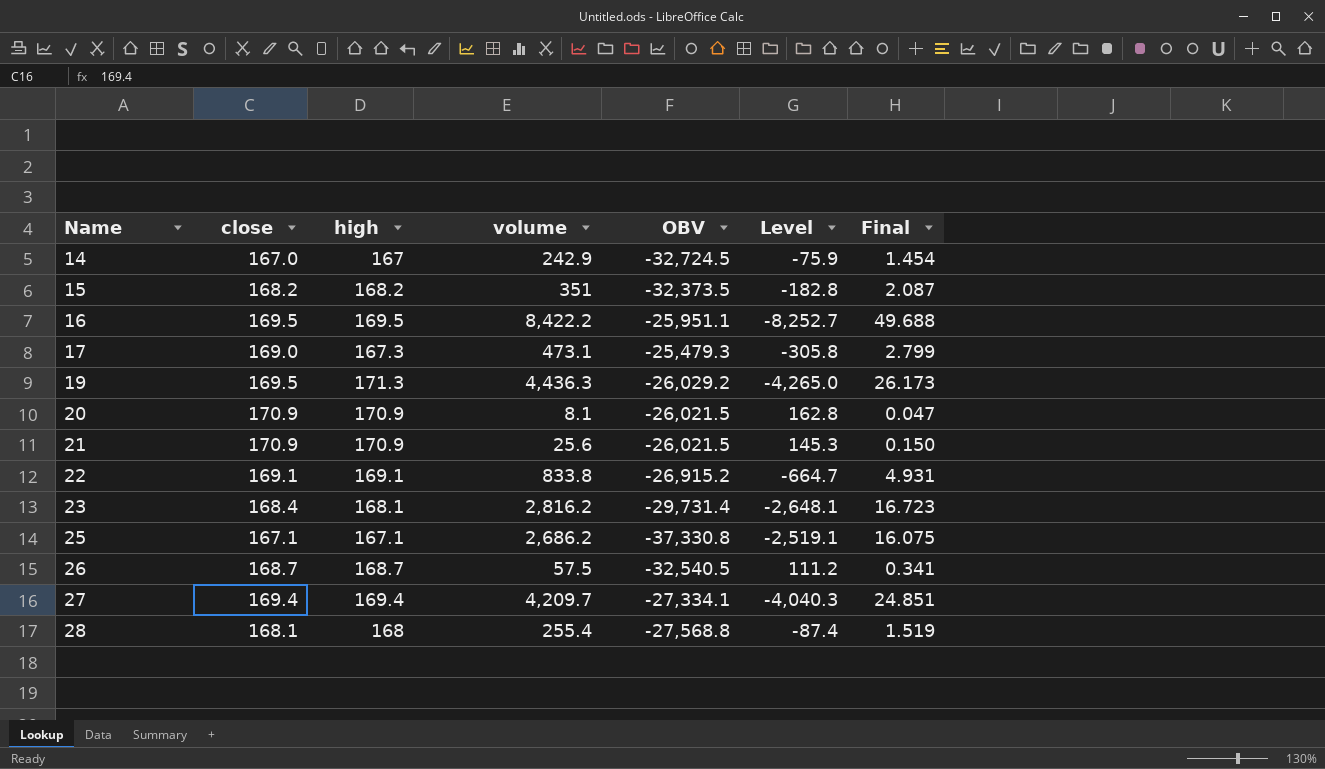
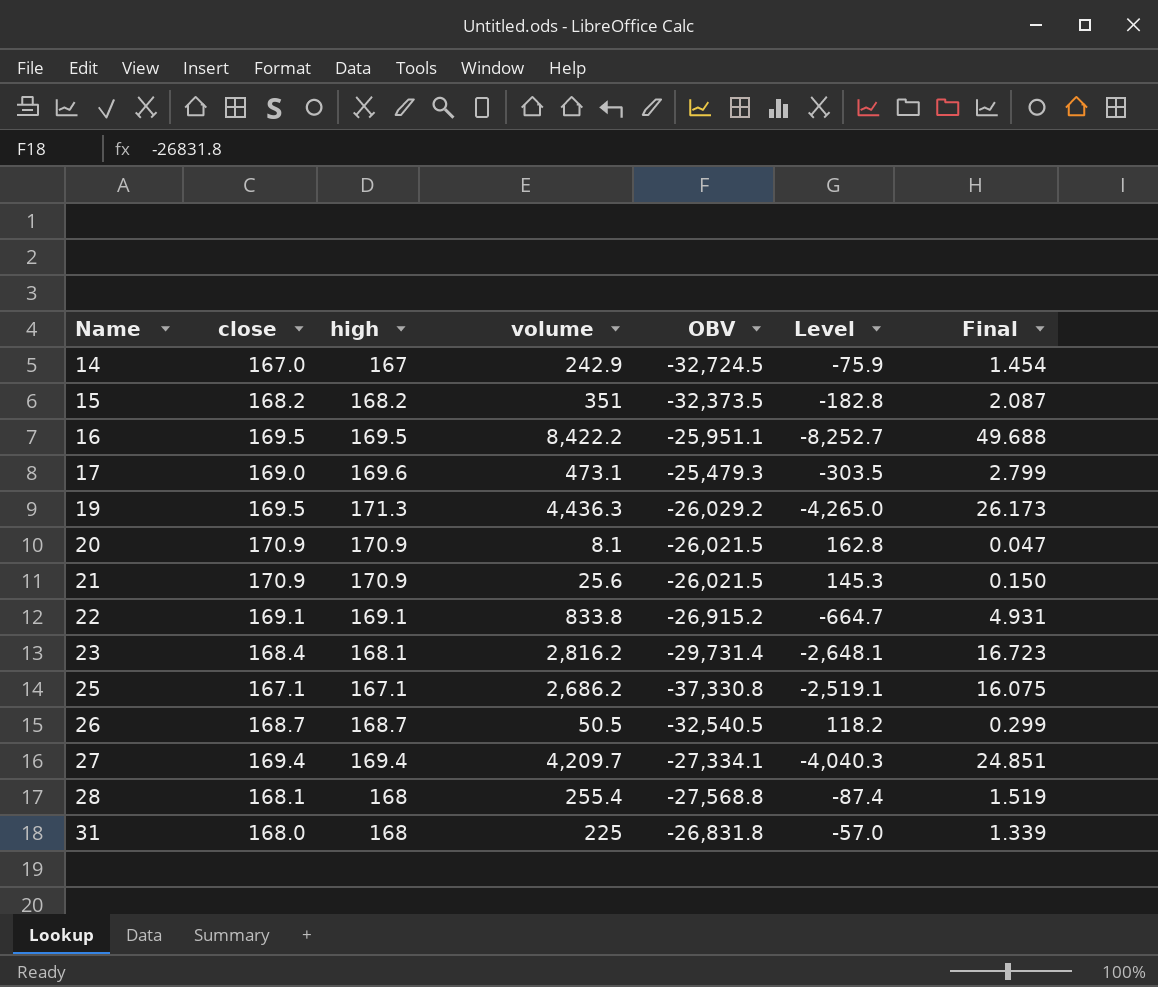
17 | high: 167.3 -> 169.6
17 | Level: -305.8 -> -303.5
26 | volume: 57.5 -> 50.5
26 | Level: 111.2 -> 118.2
26 | Final: 0.341 -> 0.299
row 31: none -> 168.0 | 168 | 225 | -26,831.8 | -57.0 | 1.339

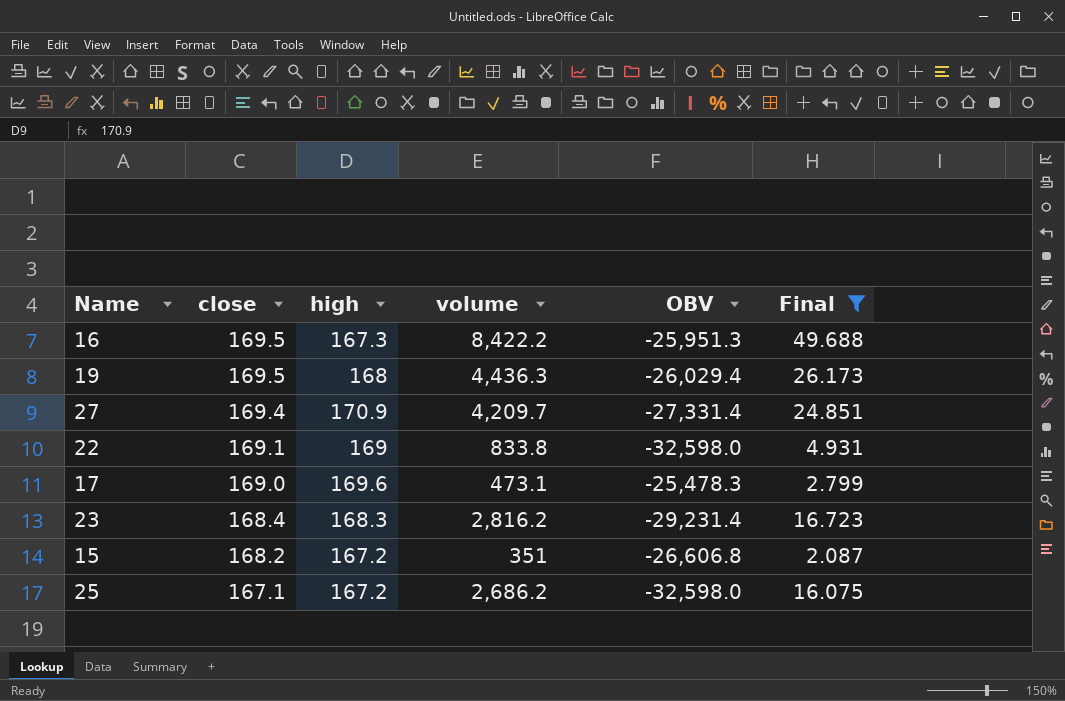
filter: none -> Final >= 2.087
row order: Name ascending -> close descending
column Level | formula: [high] - [volume] -> none
16 | high: 169.5 -> 167.3
16 | OBV: -25,951.1 -> -25,951.3
19 | high: 171.3 -> 168
19 | OBV: -26,029.2 -> -26,029.4
27 | high: 169.4 -> 170.9
27 | OBV: -27,334.1 -> -27,331.4
22 | high: 169.1 -> 169
22 | OBV: -26,915.2 -> -32,598.0
17 | OBV: -25,479.3 -> -25,478.3
23 | high: 168.1 -> 168.3
23 | OBV: -29,731.4 -> -29,231.4
15 | high: 168.2 -> 167.2
15 | OBV: -32,373.5 -> -26,606.8
25 | high: 167.1 -> 167.2
25 | OBV: -37,330.8 -> -32,598.0

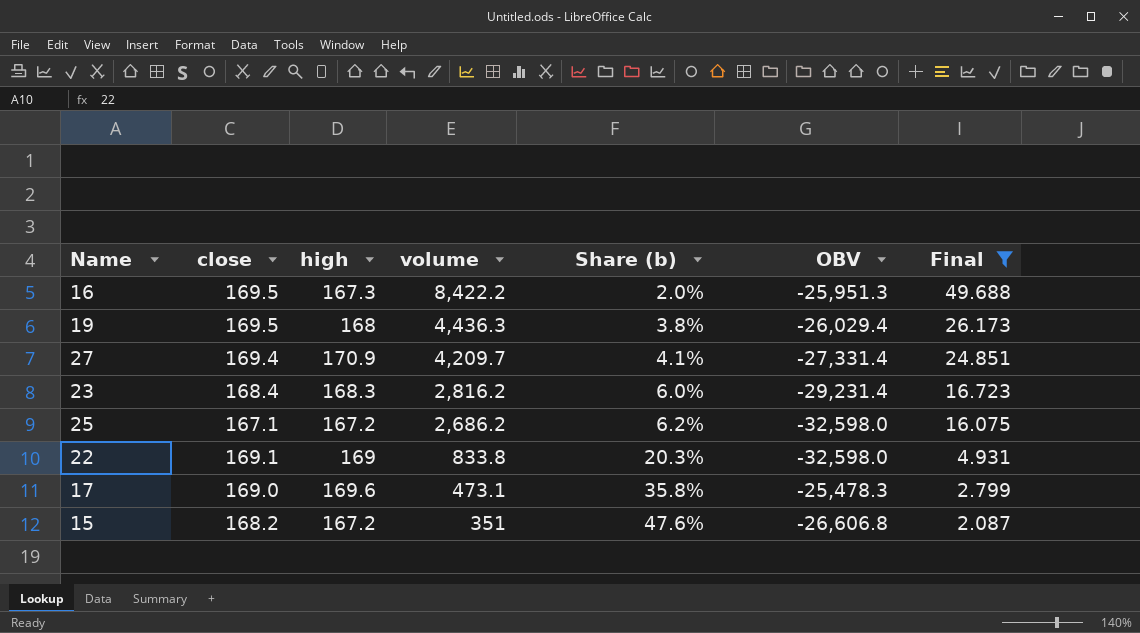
row order: close descending -> volume descending
column Share (b) | formula: none -> [high] / [volume]

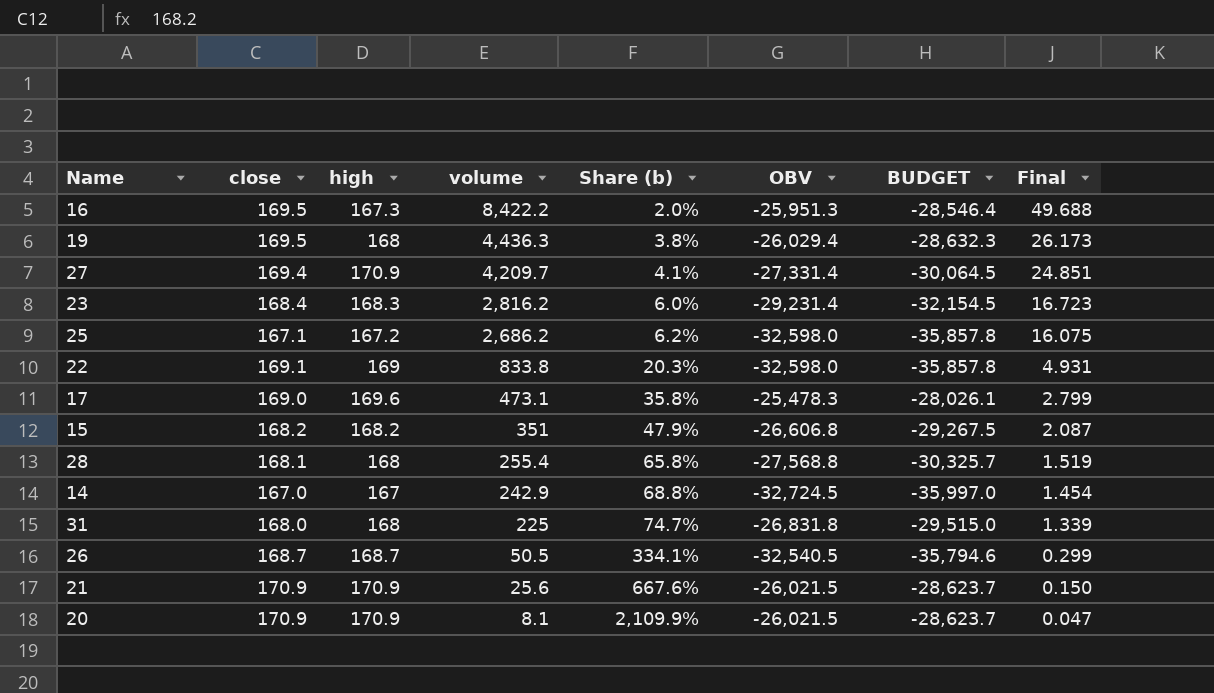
filter: Final >= 2.087 -> none
column BUDGET | formula: none -> [OBV] * 1.1
15 | high: 167.2 -> 168.2
15 | Share (b): 47.6% -> 47.9%

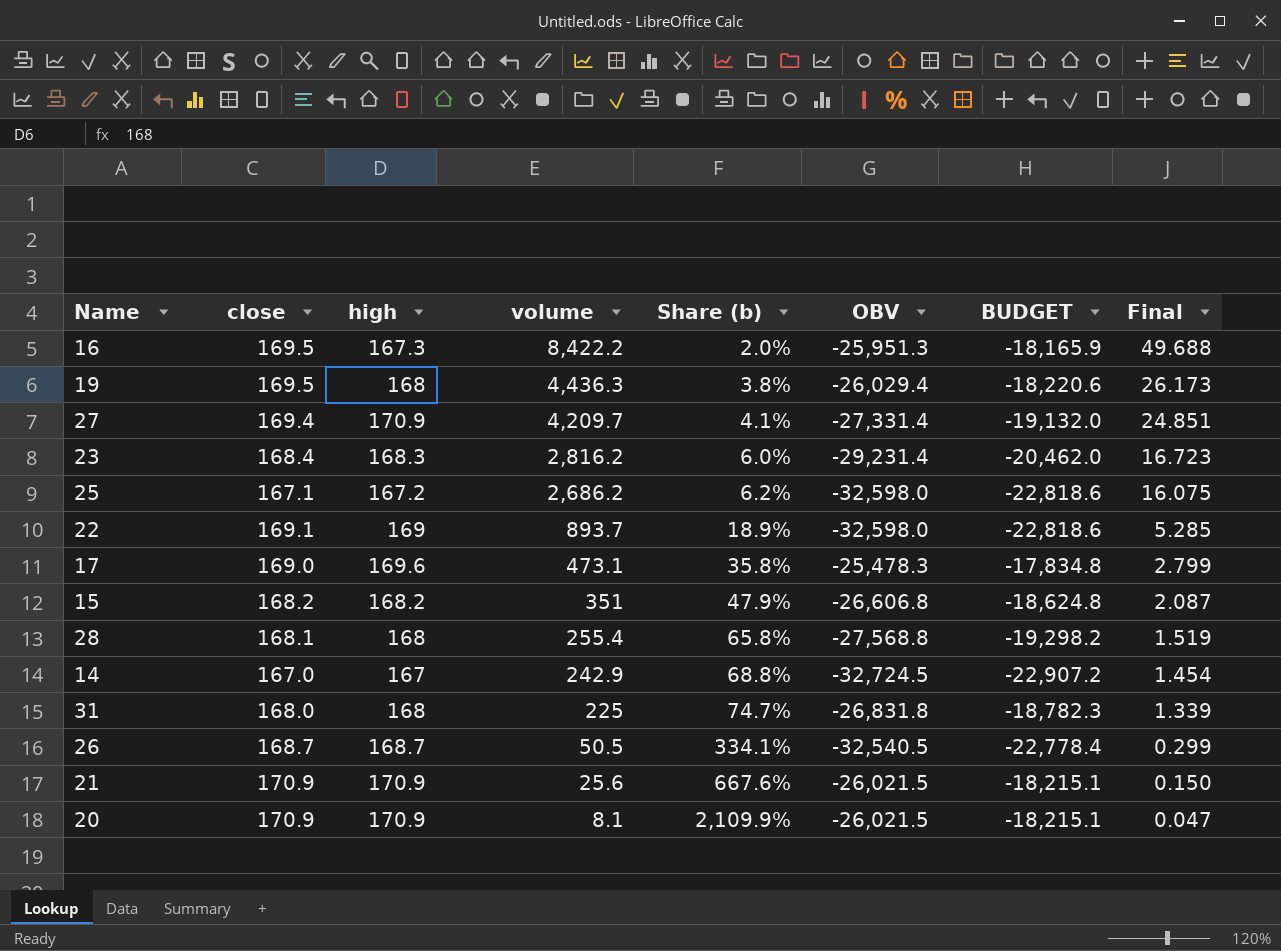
column BUDGET | formula: [OBV] * 1.1 -> [OBV] * 0.7
22 | volume: 833.8 -> 893.7
22 | Share (b): 20.3% -> 18.9%
22 | Final: 4.931 -> 5.285

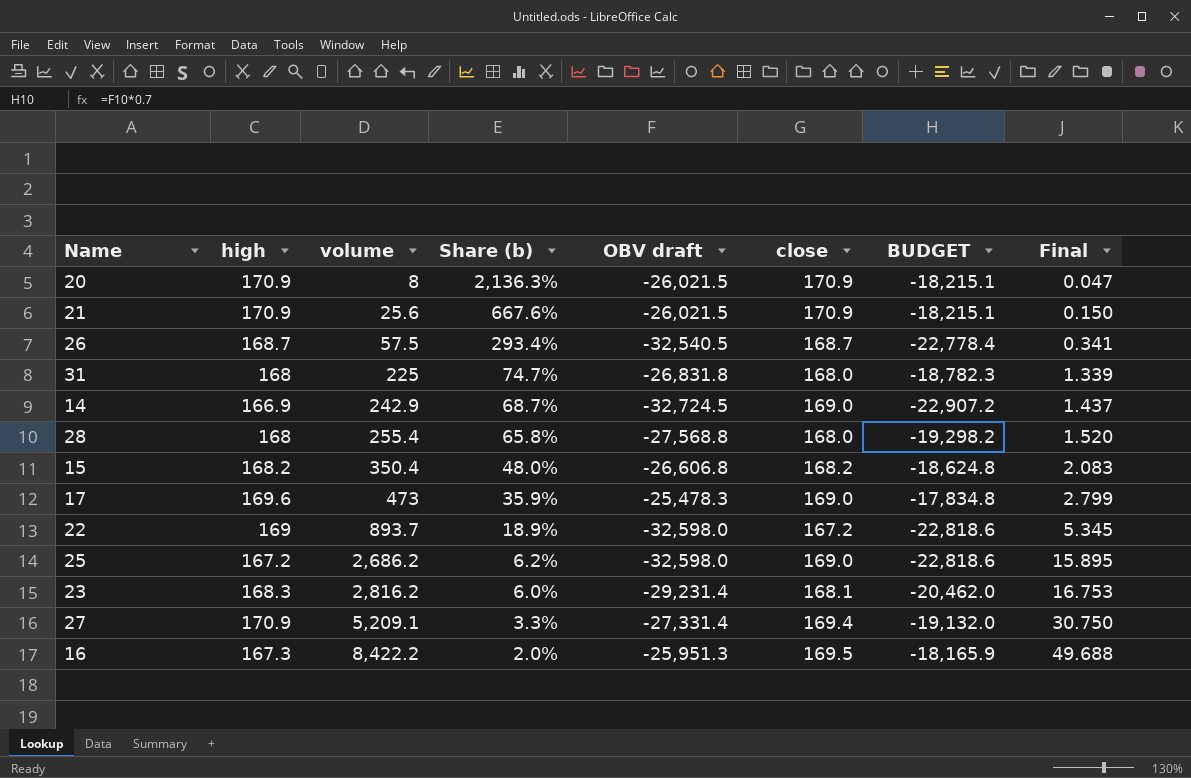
row order: volume descending -> volume ascending
column name: OBV -> OBV draft
column close | position: 2 -> 6
row 19: 169.5 | 168 | 4,436.3 | 3.8% | -26,029.4 | -18,220.6 | 26.173 -> none
20 | volume: 8.1 -> 8
20 | Share (b): 2,109.9% -> 2,136.3%
26 | volume: 50.5 -> 57.5
26 | Share (b): 334.1% -> 293.4%
26 | Final: 0.299 -> 0.341
14 | high: 167 -> 166.9
14 | Share (b): 68.8% -> 68.7%
14 | close: 167.0 -> 169.0
14 | Final: 1.454 -> 1.437
28 | close: 168.1 -> 168.0
28 | Final: 1.519 -> 1.520
15 | volume: 351 -> 350.4
15 | Share (b): 47.9% -> 48.0%
15 | Final: 2.087 -> 2.083
17 | volume: 473.1 -> 473
17 | Share (b): 35.8% -> 35.9%
22 | close: 169.1 -> 167.2
22 | Final: 5.285 -> 5.345
25 | close: 167.1 -> 169.0
25 | Final: 16.075 -> 15.895
23 | close: 168.4 -> 168.1
23 | Final: 16.723 -> 16.753
27 | volume: 4,209.7 -> 5,209.1
27 | Share (b): 4.1% -> 3.3%
27 | Final: 24.851 -> 30.750

